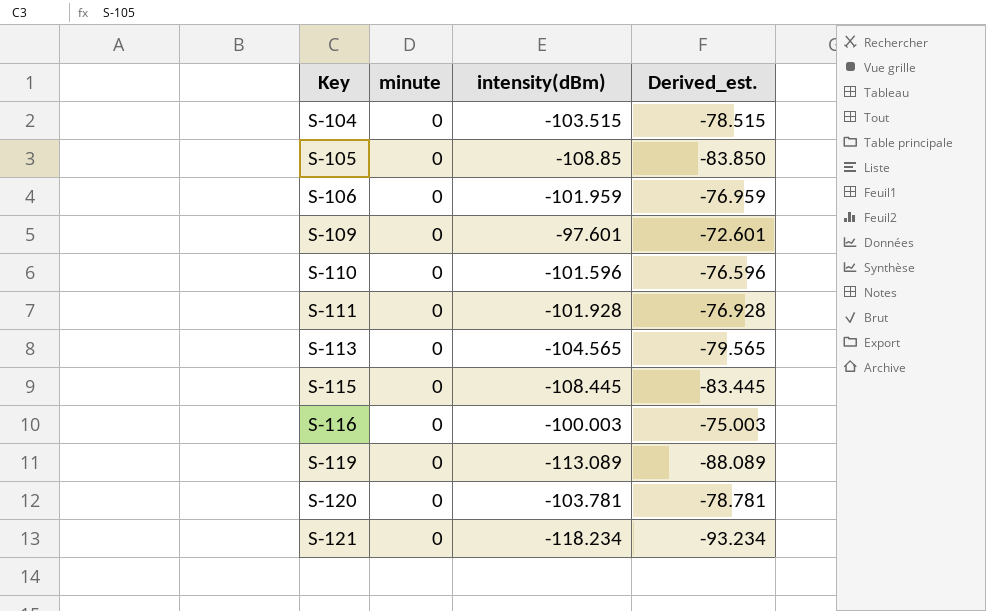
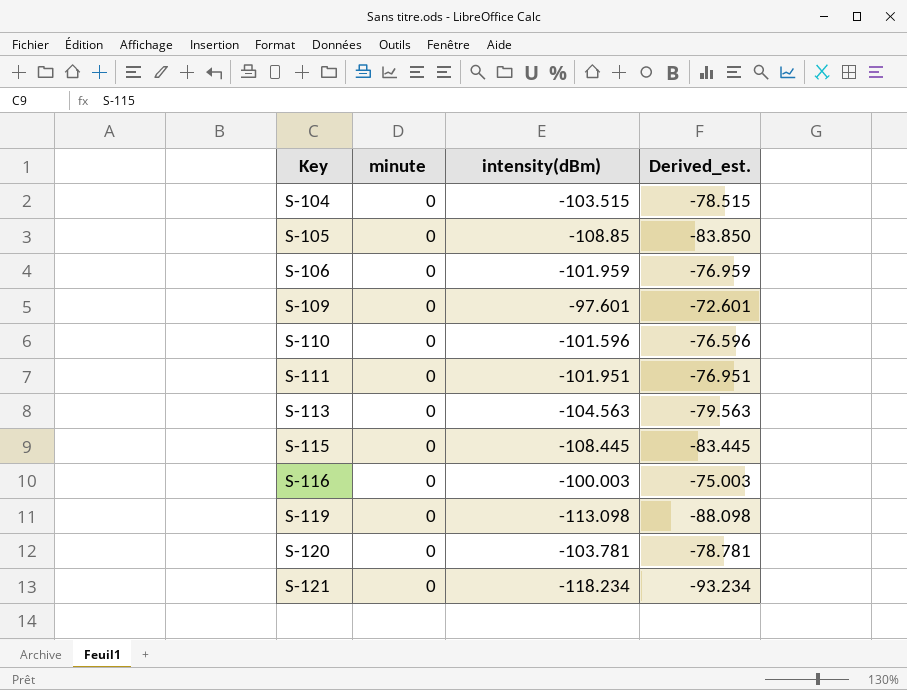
S-111 | intensity(dBm): -101.928 -> -101.951
S-111 | Derived_est.: -76.928 -> -76.951
S-113 | intensity(dBm): -104.565 -> -104.563
S-113 | Derived_est.: -79.565 -> -79.563
S-119 | intensity(dBm): -113.089 -> -113.098
S-119 | Derived_est.: -88.089 -> -88.098

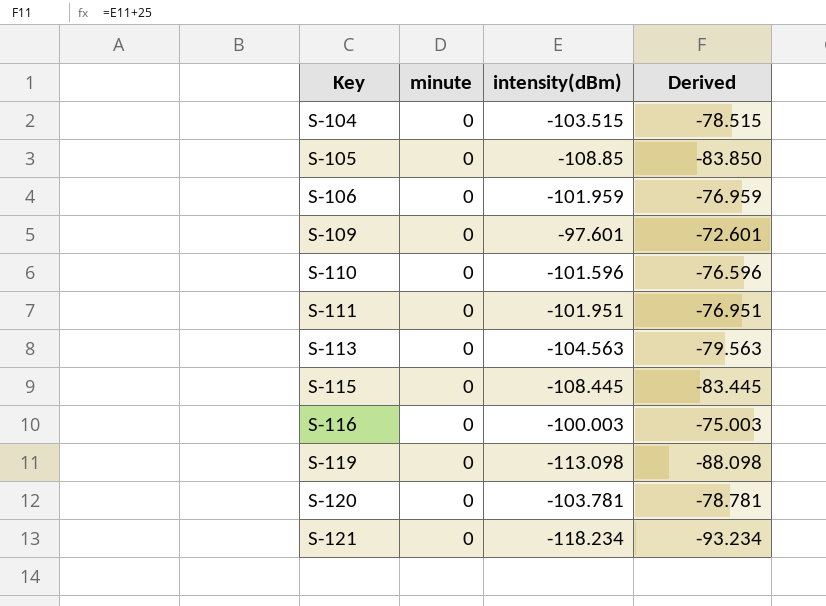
column name: Derived_est. -> Derived

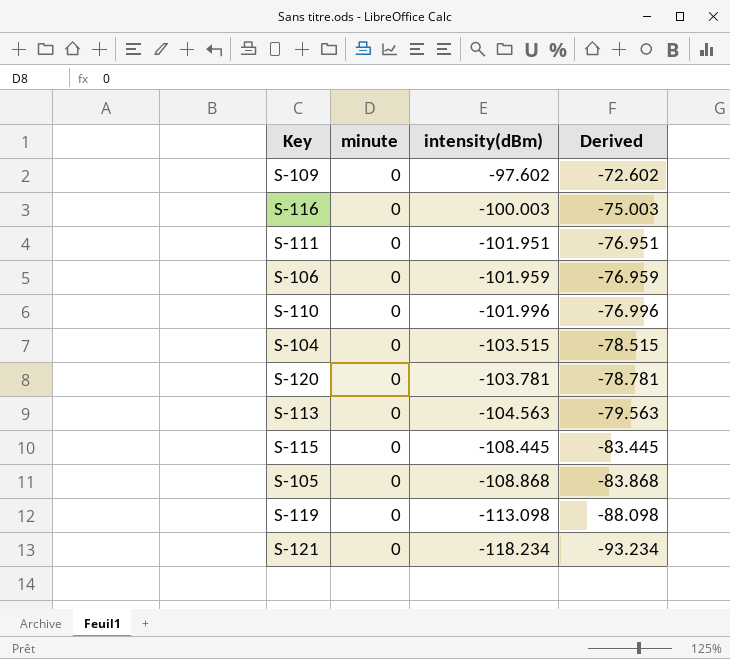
row order: Key ascending -> intensity(dBm) descending
S-109 | intensity(dBm): -97.601 -> -97.602
S-109 | Derived: -72.601 -> -72.602
S-110 | intensity(dBm): -101.596 -> -101.996
S-110 | Derived: -76.596 -> -76.996
S-105 | intensity(dBm): -108.85 -> -108.868
S-105 | Derived: -83.850 -> -83.868

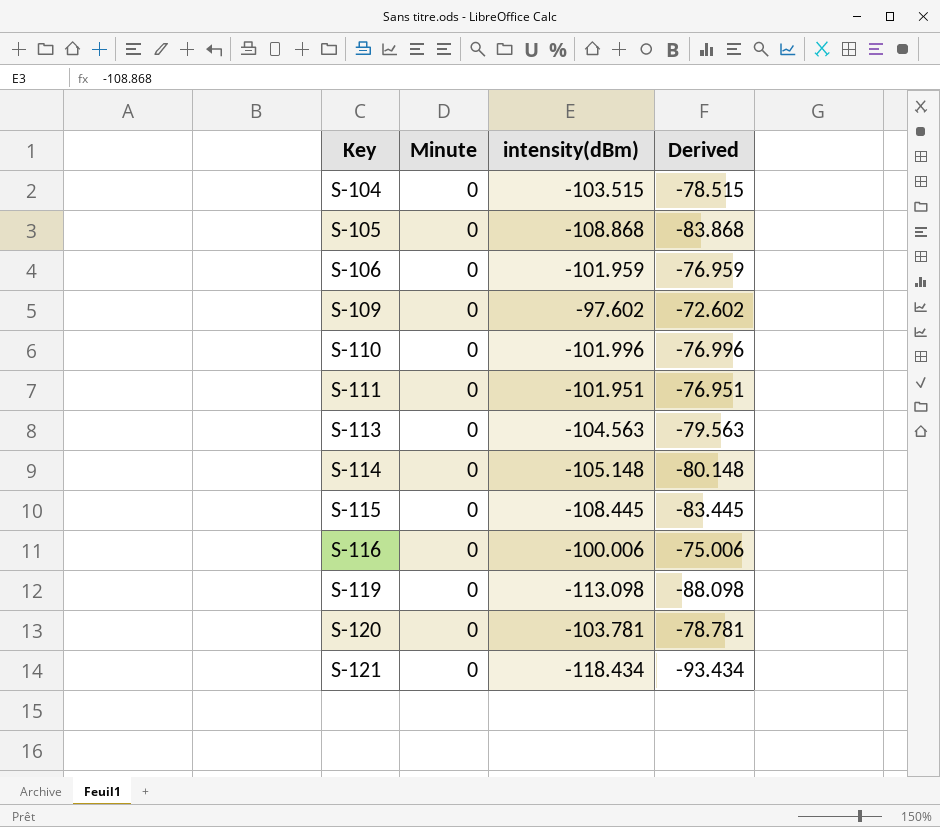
row order: intensity(dBm) descending -> Key ascending
column name: minute -> Minute
row S-114: none -> 0 | -105.148 | -80.148
S-116 | intensity(dBm): -100.003 -> -100.006
S-116 | Derived: -75.003 -> -75.006
S-121 | intensity(dBm): -118.234 -> -118.434
S-121 | Derived: -93.234 -> -93.434

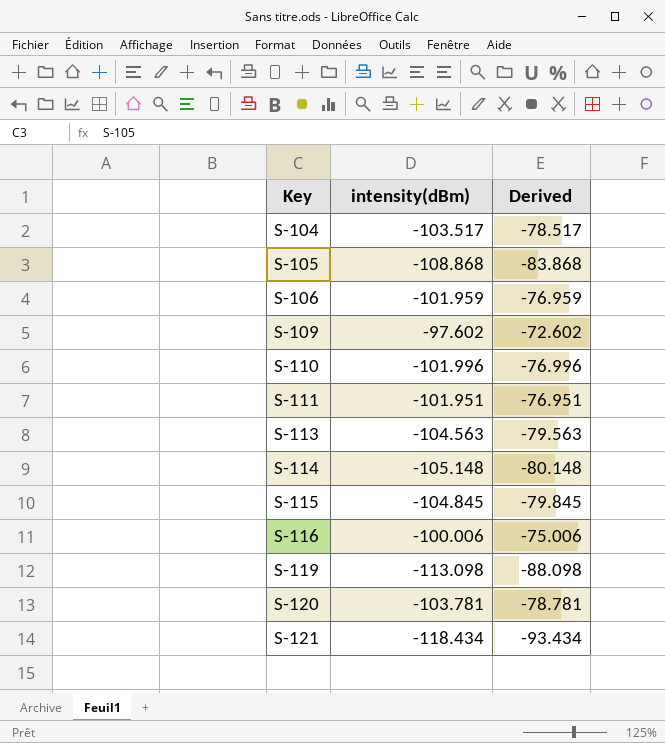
column Minute | position: 2 -> none
S-104 | intensity(dBm): -103.515 -> -103.517
S-104 | Derived: -78.515 -> -78.517
S-115 | intensity(dBm): -108.445 -> -104.845
S-115 | Derived: -83.445 -> -79.845

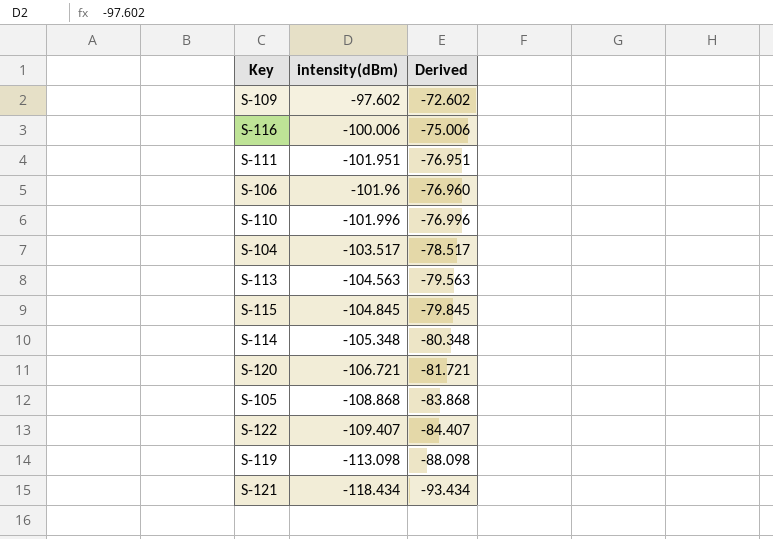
row order: Key ascending -> intensity(dBm) descending
S-106 | intensity(dBm): -101.959 -> -101.96
S-106 | Derived: -76.959 -> -76.960
S-114 | intensity(dBm): -105.148 -> -105.348
S-114 | Derived: -80.148 -> -80.348
S-120 | intensity(dBm): -103.781 -> -106.721
S-120 | Derived: -78.781 -> -81.721
row S-122: none -> -109.407 | -84.407

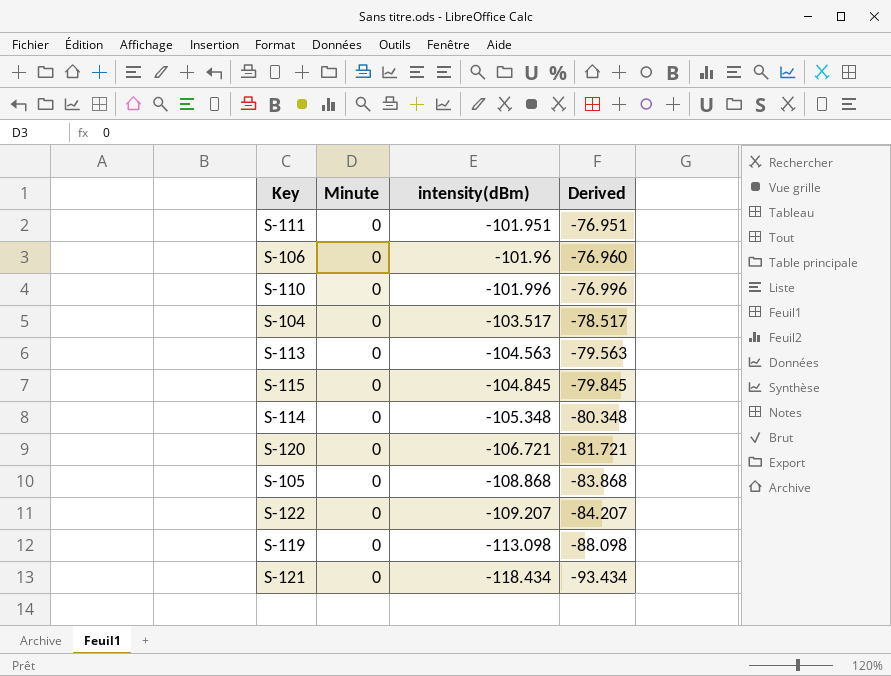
column Minute | position: none -> 2
row S-109: -97.602 | -72.602 -> none
row S-116: -100.006 | -75.006 -> none
S-122 | intensity(dBm): -109.407 -> -109.207
S-122 | Derived: -84.407 -> -84.207

